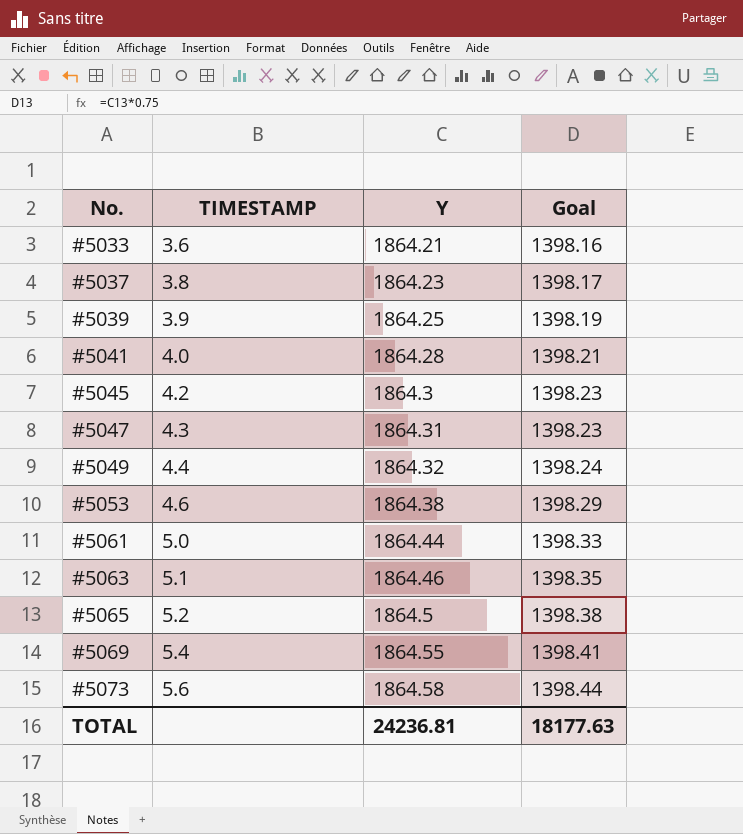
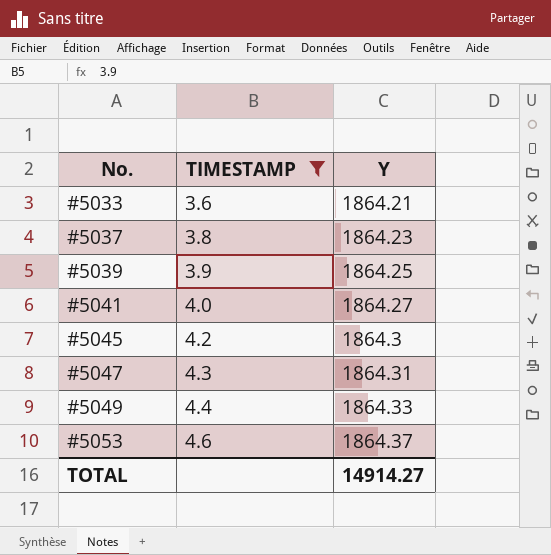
filter: none -> TIMESTAMP <= 4.6
column Goal | formula: [Y] * 0.75 -> none
#5041 | Y: 1864.28 -> 1864.27
#5049 | Y: 1864.32 -> 1864.33
#5053 | Y: 1864.38 -> 1864.37
TOTAL | Y: 24236.81 -> 14914.27

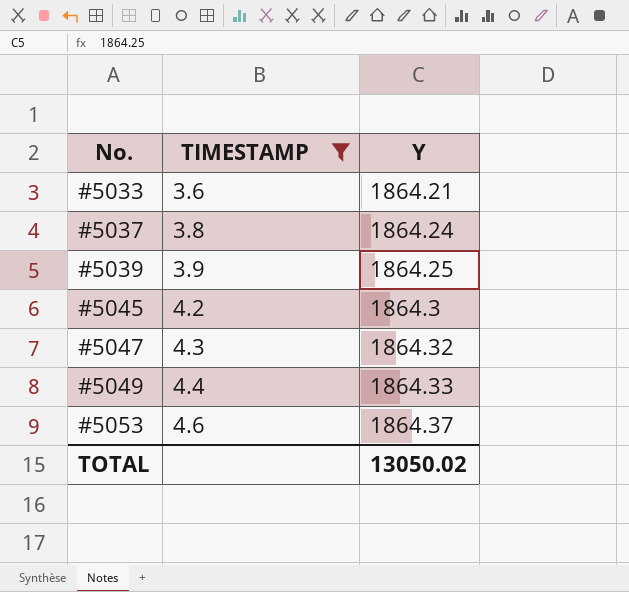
row #5041: 4.0 | 1864.27 -> none
#5037 | Y: 1864.23 -> 1864.24
#5047 | Y: 1864.31 -> 1864.32
TOTAL | Y: 14914.27 -> 13050.02

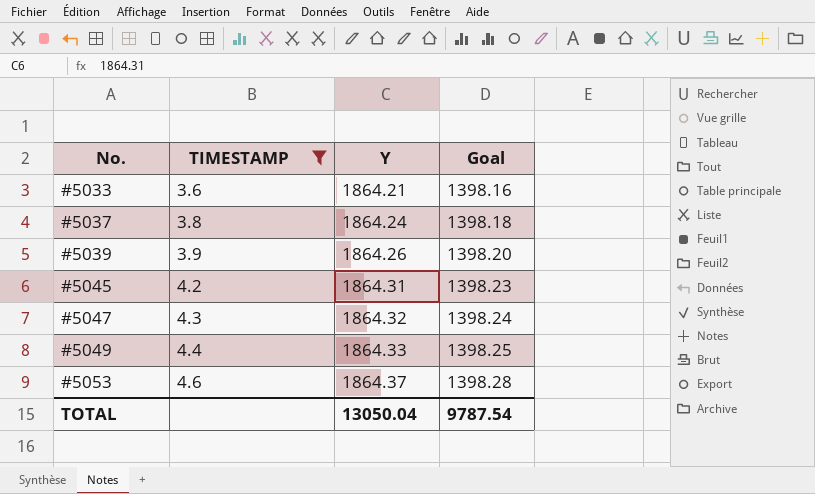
column Goal | formula: none -> [Y] * 0.75
#5039 | Y: 1864.25 -> 1864.26
#5045 | Y: 1864.3 -> 1864.31
TOTAL | Y: 13050.02 -> 13050.04

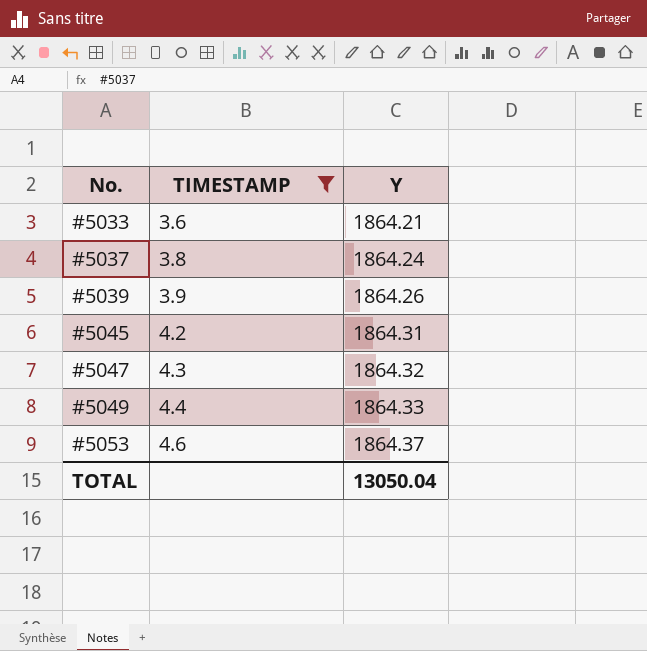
column Goal | formula: [Y] * 0.75 -> none

